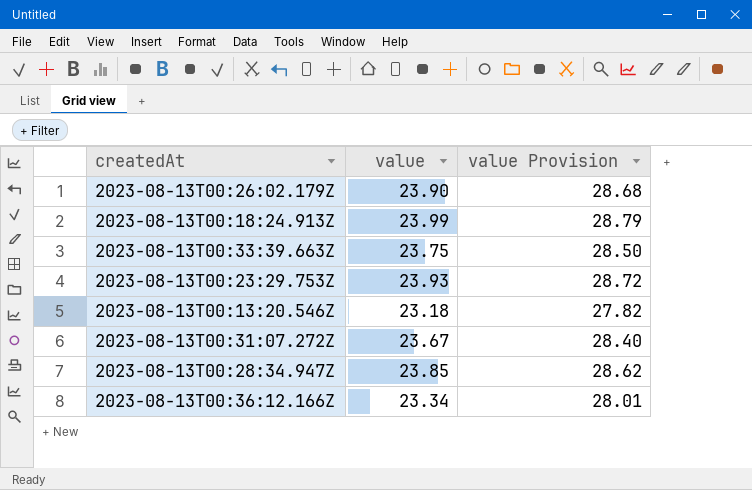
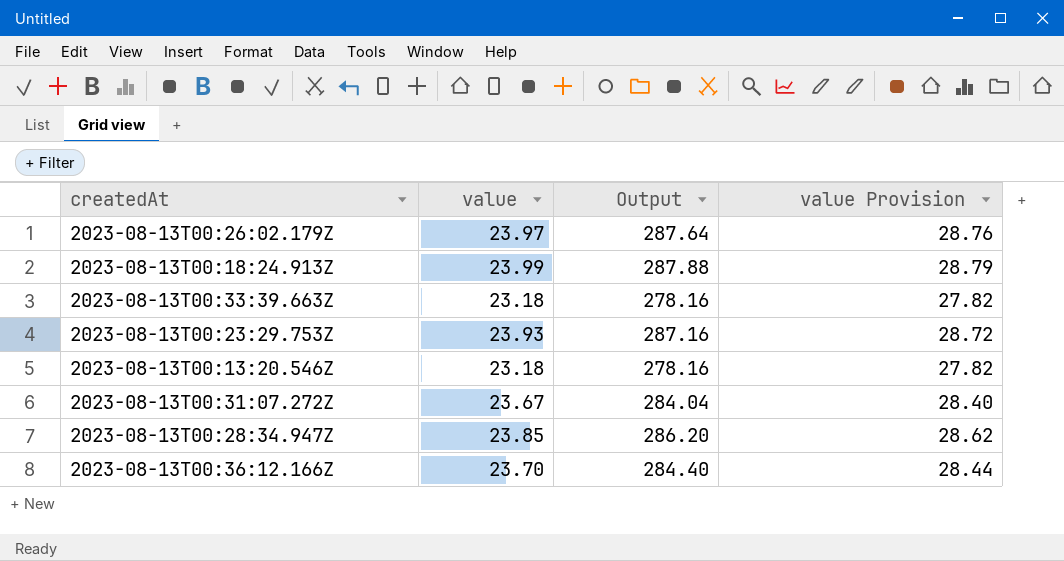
column Output | formula: none -> [value] * 12
2023-08-13T00:26:02.179Z | value: 23.90 -> 23.97
2023-08-13T00:26:02.179Z | value Provision: 28.68 -> 28.76
2023-08-13T00:33:39.663Z | value: 23.75 -> 23.18
2023-08-13T00:33:39.663Z | value Provision: 28.50 -> 27.82
2023-08-13T00:36:12.166Z | value: 23.34 -> 23.70
2023-08-13T00:36:12.166Z | value Provision: 28.01 -> 28.44

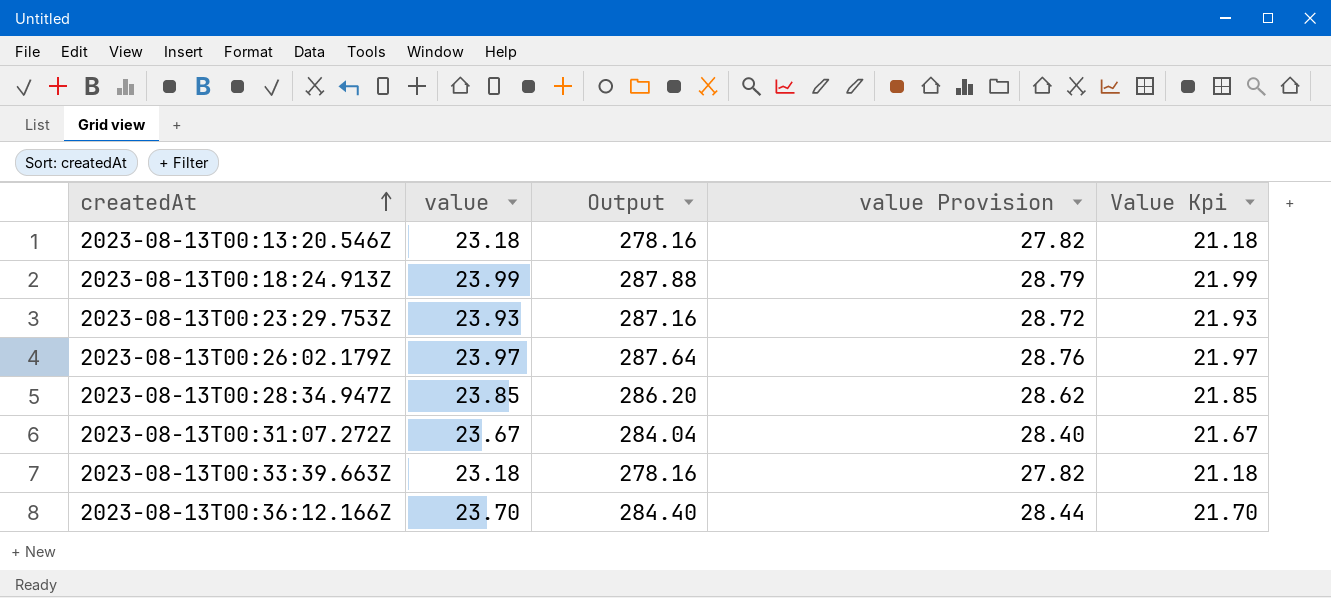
row order: none -> createdAt ascending
column Value Kpi | formula: none -> [value] - 2

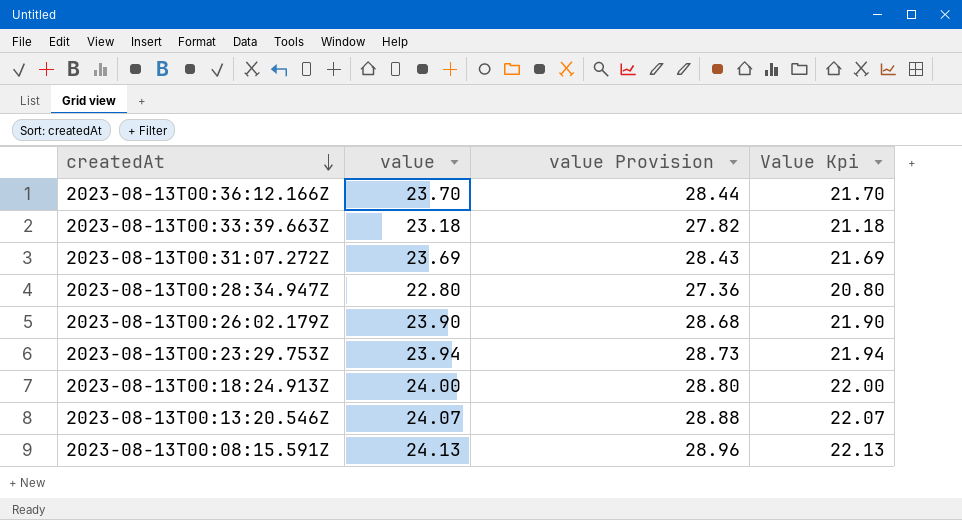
row order: createdAt ascending -> createdAt descending
column Output | formula: [value] * 12 -> none
2023-08-13T00:31:07.272Z | value: 23.67 -> 23.69
2023-08-13T00:31:07.272Z | value Provision: 28.40 -> 28.43
2023-08-13T00:31:07.272Z | Value Kpi: 21.67 -> 21.69
2023-08-13T00:28:34.947Z | value: 23.85 -> 22.80
2023-08-13T00:28:34.947Z | value Provision: 28.62 -> 27.36
2023-08-13T00:28:34.947Z | Value Kpi: 21.85 -> 20.80
2023-08-13T00:26:02.179Z | value: 23.97 -> 23.90
2023-08-13T00:26:02.179Z | value Provision: 28.76 -> 28.68
2023-08-13T00:26:02.179Z | Value Kpi: 21.97 -> 21.90
2023-08-13T00:23:29.753Z | value: 23.93 -> 23.94
2023-08-13T00:23:29.753Z | value Provision: 28.72 -> 28.73
2023-08-13T00:23:29.753Z | Value Kpi: 21.93 -> 21.94
2023-08-13T00:18:24.913Z | value: 23.99 -> 24.00
2023-08-13T00:18:24.913Z | value Provision: 28.79 -> 28.80
2023-08-13T00:18:24.913Z | Value Kpi: 21.99 -> 22.00
2023-08-13T00:13:20.546Z | value: 23.18 -> 24.07
2023-08-13T00:13:20.546Z | value Provision: 27.82 -> 28.88
2023-08-13T00:13:20.546Z | Value Kpi: 21.18 -> 22.07
row 2023-08-13T00:08:15.591Z: none -> 24.13 | 28.96 | 22.13

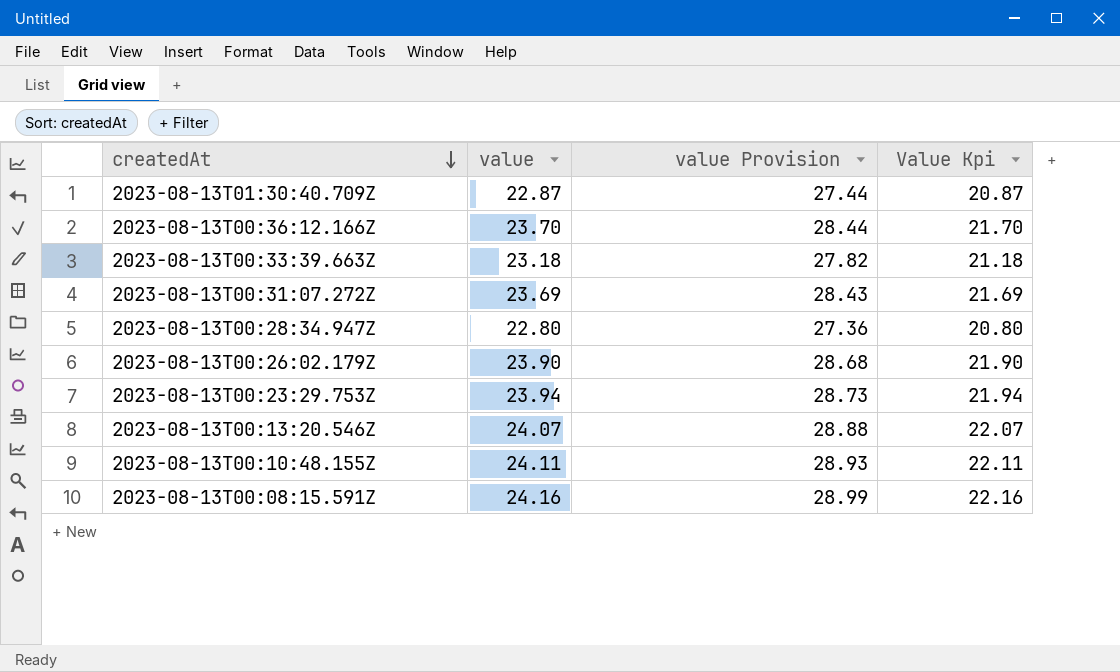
row 2023-08-13T00:18:24.913Z: 24.00 | 28.80 | 22.00 -> none
row 2023-08-13T01:30:40.709Z: none -> 22.87 | 27.44 | 20.87
row 2023-08-13T00:10:48.155Z: none -> 24.11 | 28.93 | 22.11
2023-08-13T00:08:15.591Z | value: 24.13 -> 24.16
2023-08-13T00:08:15.591Z | value Provision: 28.96 -> 28.99
2023-08-13T00:08:15.591Z | Value Kpi: 22.13 -> 22.16

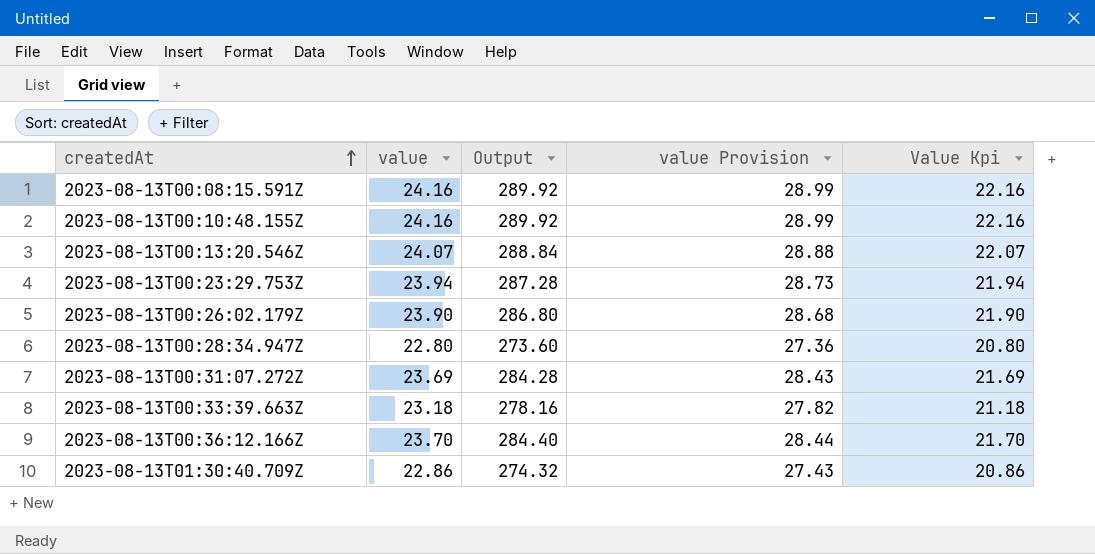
row order: createdAt descending -> createdAt ascending
column Output | formula: none -> [value] * 12
2023-08-13T00:10:48.155Z | value: 24.11 -> 24.16
2023-08-13T00:10:48.155Z | value Provision: 28.93 -> 28.99
2023-08-13T00:10:48.155Z | Value Kpi: 22.11 -> 22.16
2023-08-13T01:30:40.709Z | value: 22.87 -> 22.86
2023-08-13T01:30:40.709Z | value Provision: 27.44 -> 27.43
2023-08-13T01:30:40.709Z | Value Kpi: 20.87 -> 20.86

